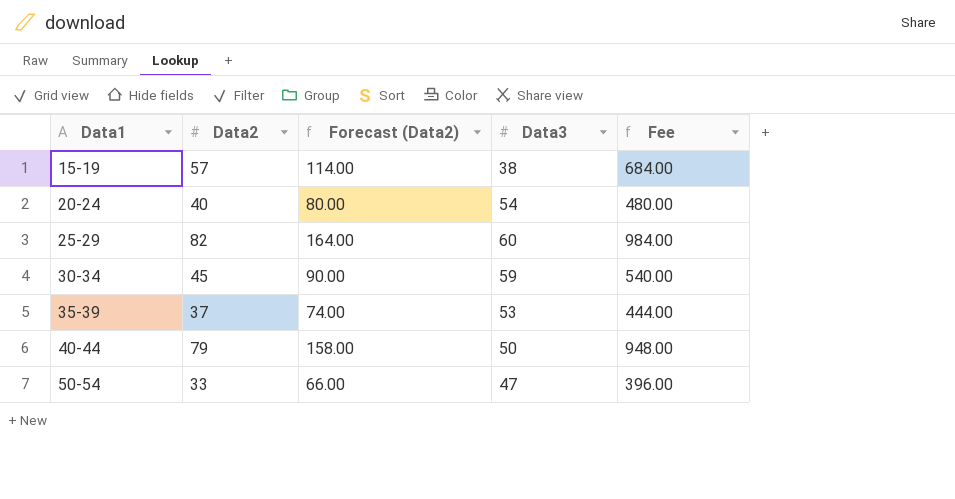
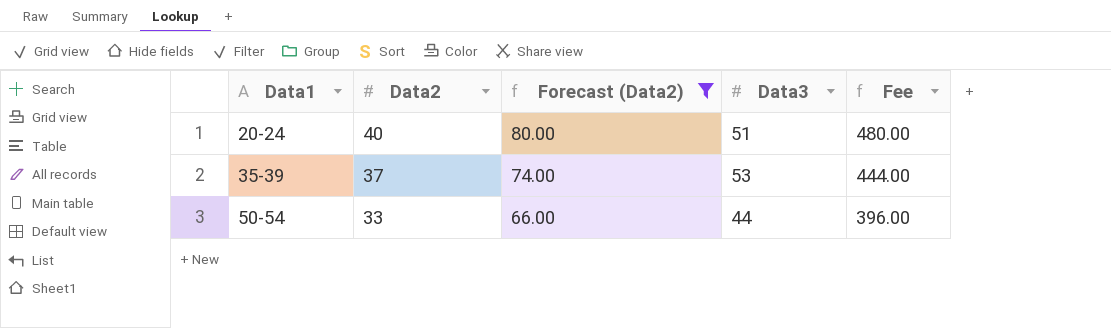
filter: none -> Forecast (Data2) <= 80.00
20-24 | Data3: 54 -> 51
50-54 | Data3: 47 -> 44

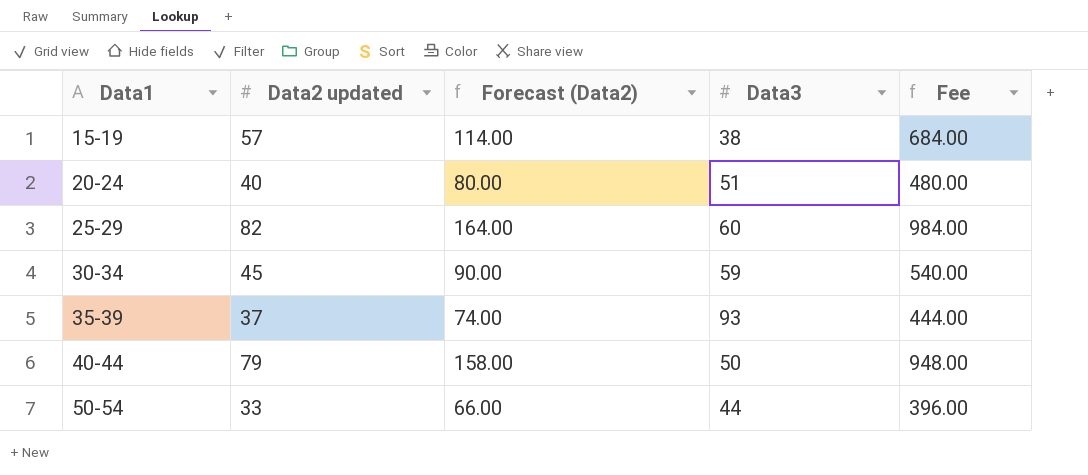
filter: Forecast (Data2) <= 80.00 -> none
column name: Data2 -> Data2 updated
35-39 | Data3: 53 -> 93

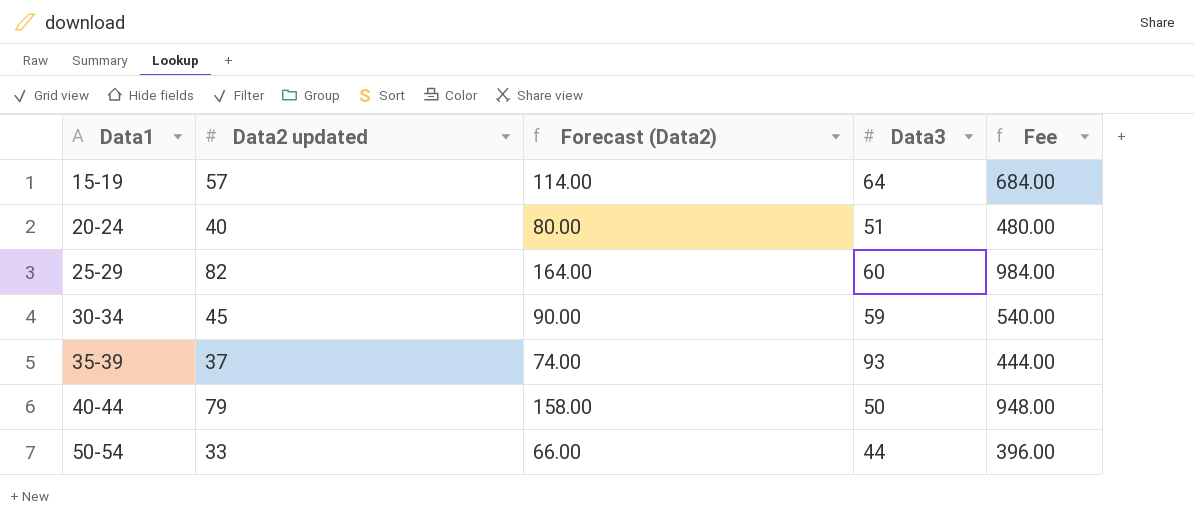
15-19 | Data3: 38 -> 64

